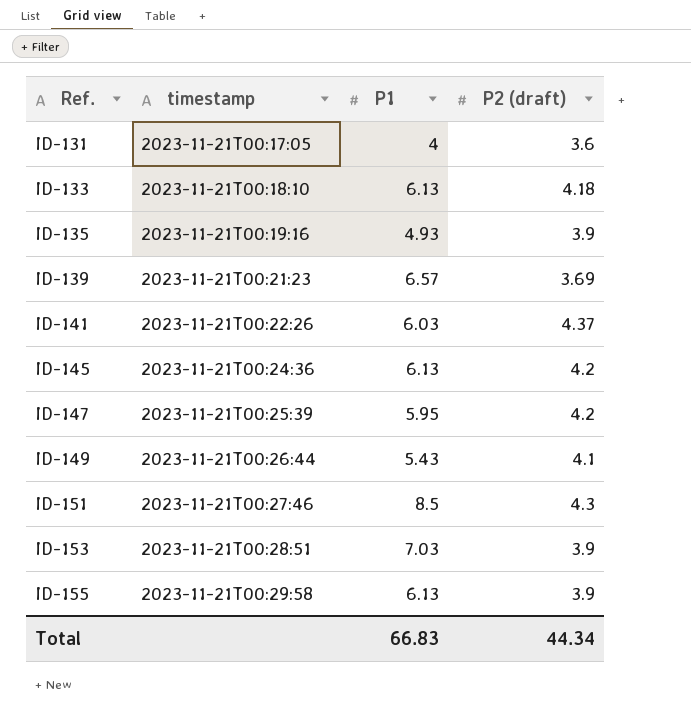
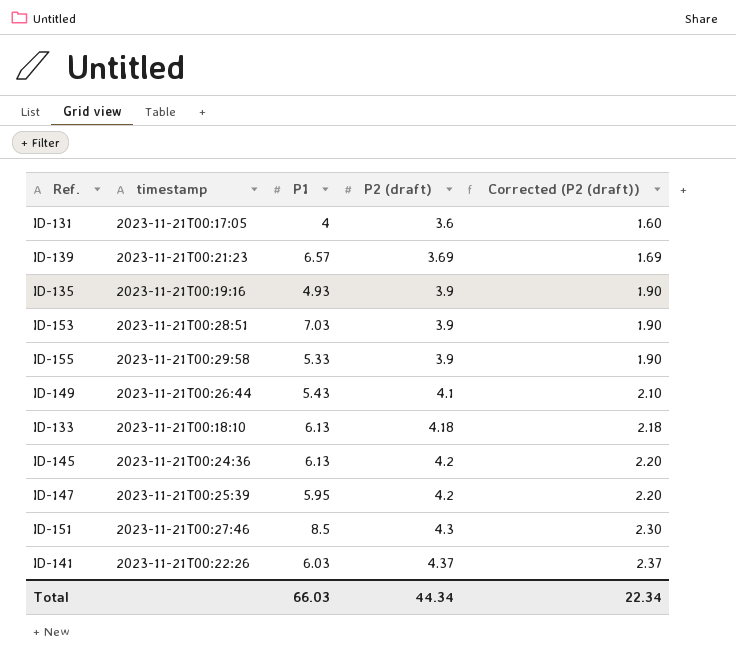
row order: Ref. ascending -> P2 (draft) ascending
column Corrected (P2 (draft)) | formula: none -> [P2 (draft)] - 2
ID-155 | P1: 6.13 -> 5.33
Total | P1: 66.83 -> 66.03

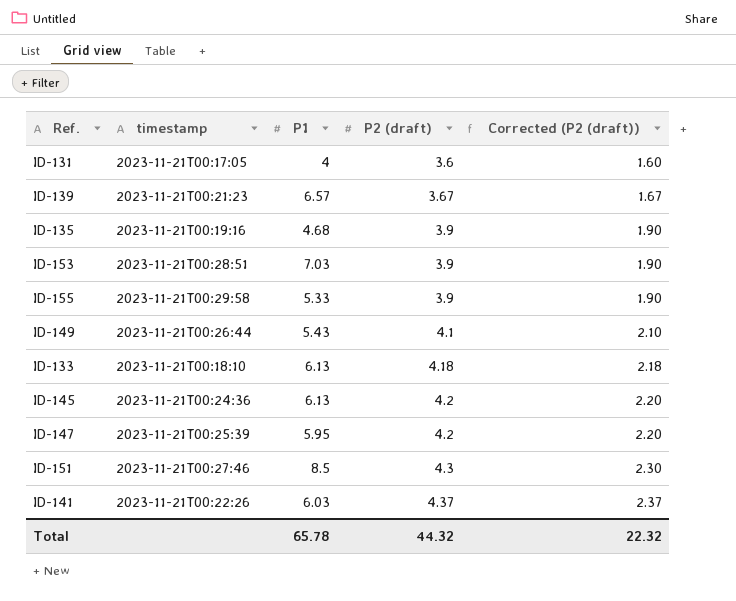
ID-139 | P2 (draft): 3.69 -> 3.67
ID-139 | Corrected (P2 (draft)): 1.69 -> 1.67
ID-135 | P1: 4.93 -> 4.68
Total | P1: 66.03 -> 65.78
Total | P2 (draft): 44.34 -> 44.32
Total | Corrected (P2 (draft)): 22.34 -> 22.32

